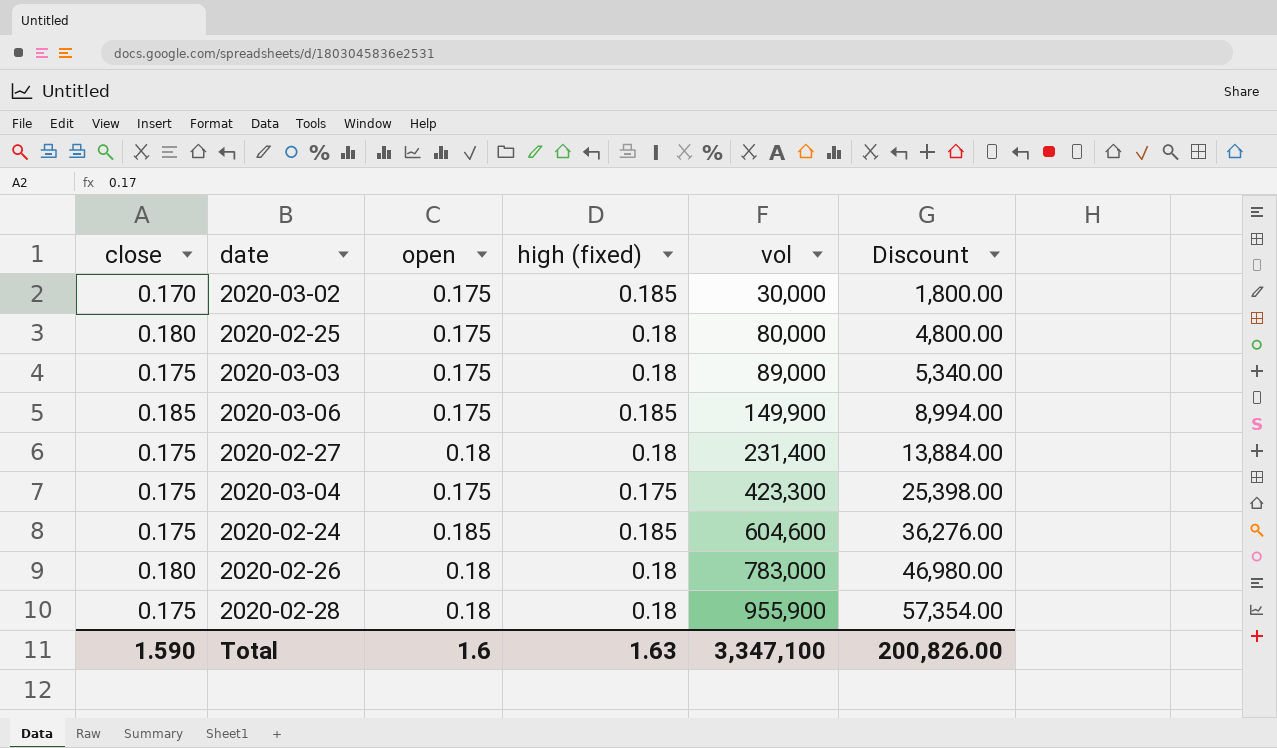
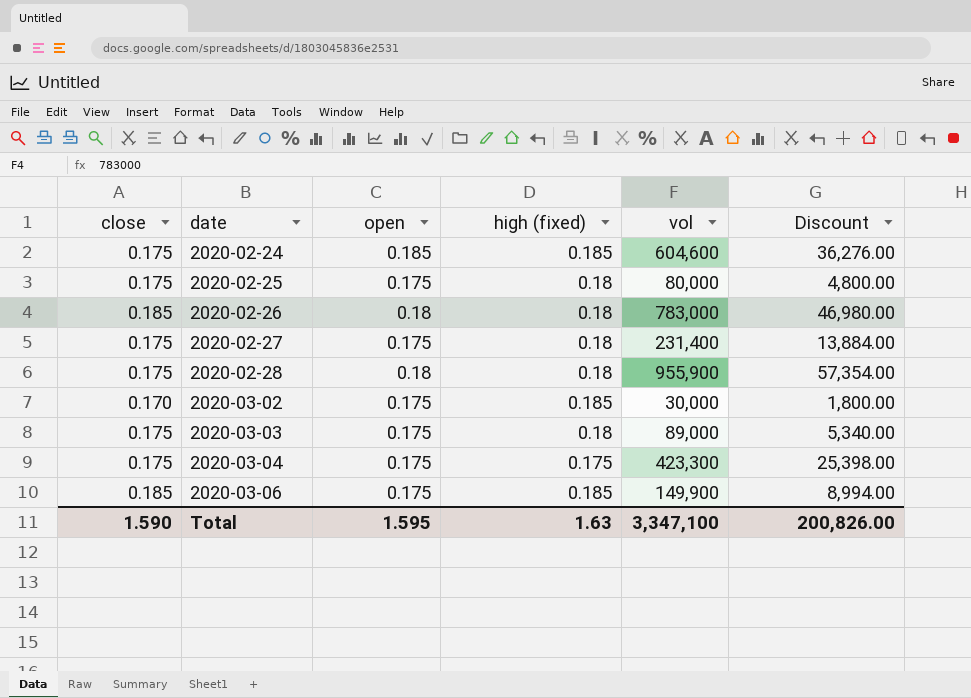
row order: vol ascending -> date ascending
2020-02-25 | close: 0.180 -> 0.175
2020-02-26 | close: 0.180 -> 0.185
2020-02-27 | open: 0.18 -> 0.175
Total | open: 1.6 -> 1.595

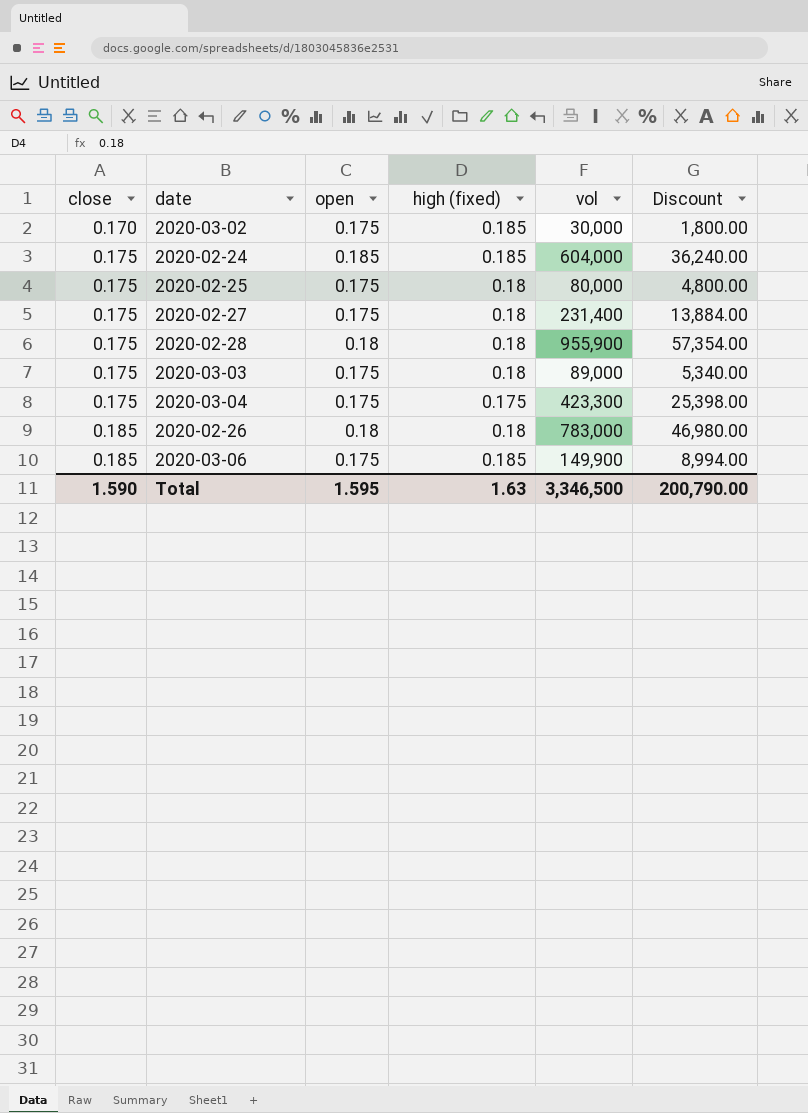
row order: date ascending -> close ascending
2020-02-24 | vol: 604,600 -> 604,000
2020-02-24 | Discount: 36,276.00 -> 36,240.00
Total | vol: 3,347,100 -> 3,346,500
Total | Discount: 200,826.00 -> 200,790.00

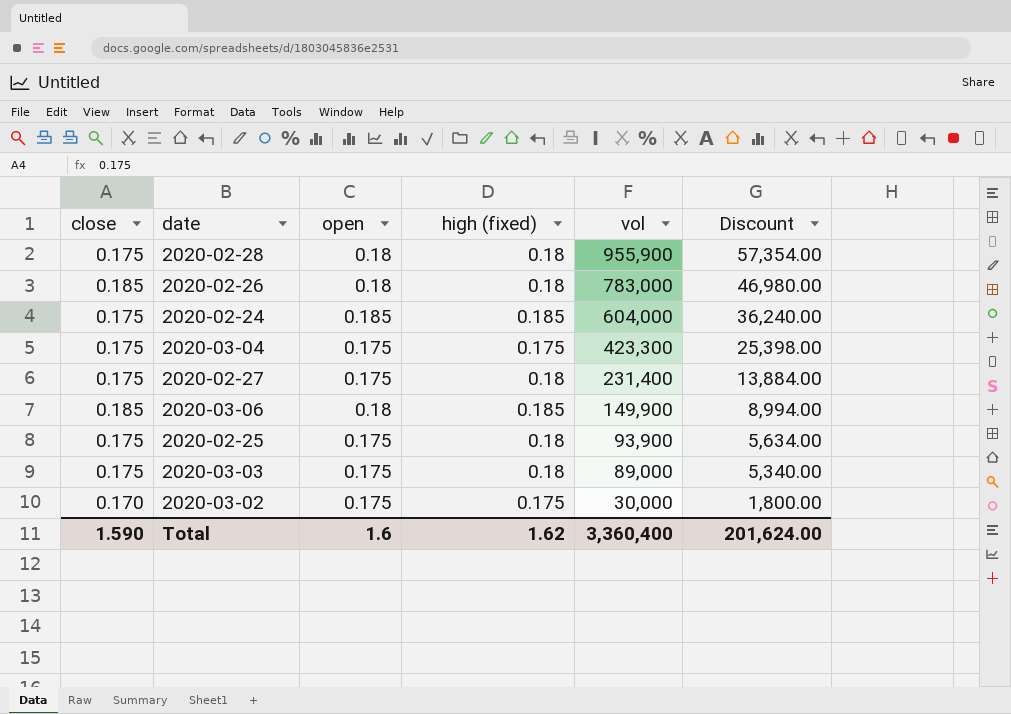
row order: close ascending -> vol descending
2020-03-06 | open: 0.175 -> 0.18
2020-02-25 | vol: 80,000 -> 93,900
2020-02-25 | Discount: 4,800.00 -> 5,634.00
2020-03-02 | high (fixed): 0.185 -> 0.175
Total | open: 1.595 -> 1.6
Total | high (fixed): 1.63 -> 1.62
Total | vol: 3,346,500 -> 3,360,400
Total | Discount: 200,790.00 -> 201,624.00

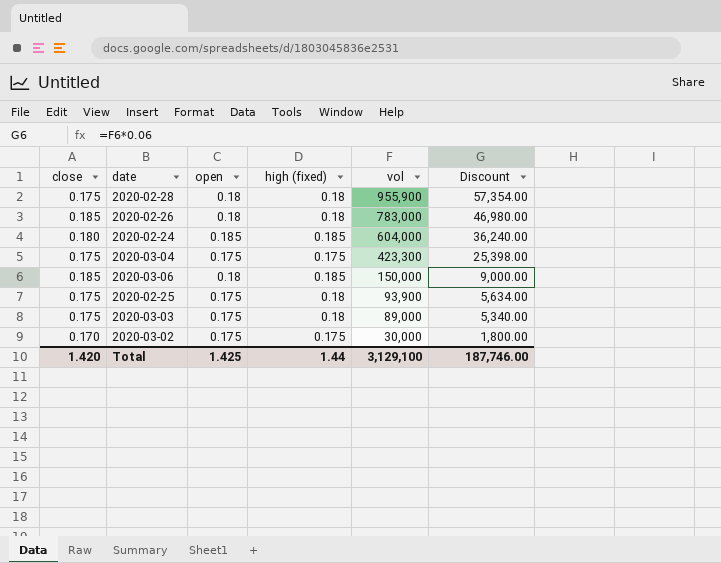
row 2020-02-27: 0.175 | 0.175 | 0.18 | 231,400 | 13,884.00 -> none
2020-02-24 | close: 0.175 -> 0.180
2020-03-06 | vol: 149,900 -> 150,000
2020-03-06 | Discount: 8,994.00 -> 9,000.00
Total | close: 1.590 -> 1.420
Total | open: 1.6 -> 1.425
Total | high (fixed): 1.62 -> 1.44
Total | vol: 3,360,400 -> 3,129,100
Total | Discount: 201,624.00 -> 187,746.00

